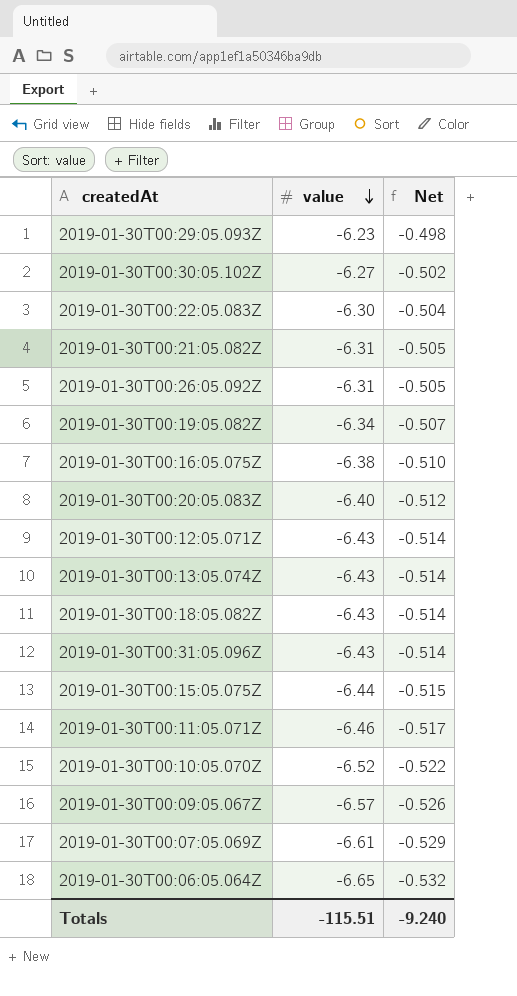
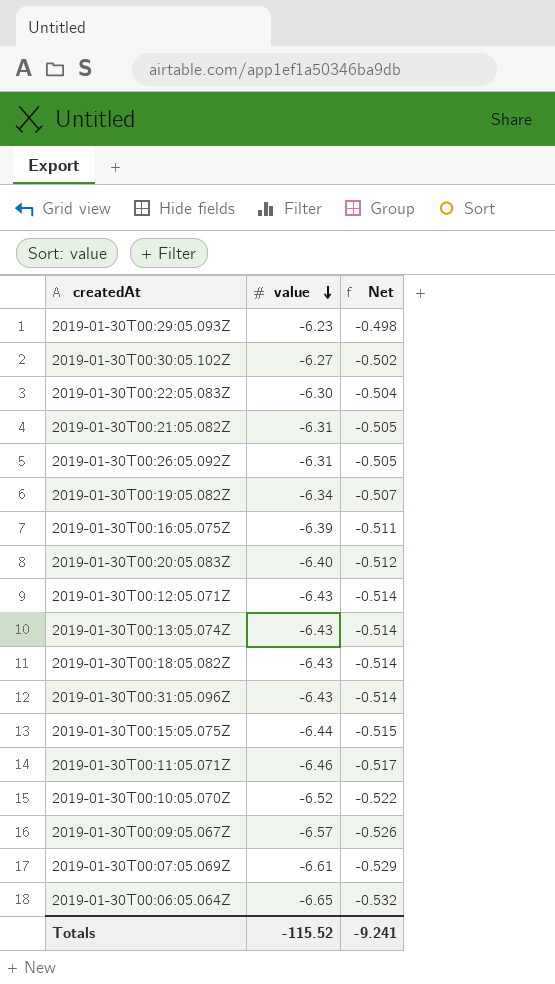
2019-01-30T00:16:05.075Z | value: -6.38 -> -6.39
2019-01-30T00:16:05.075Z | Net: -0.510 -> -0.511
Totals | value: -115.51 -> -115.52
Totals | Net: -9.240 -> -9.241

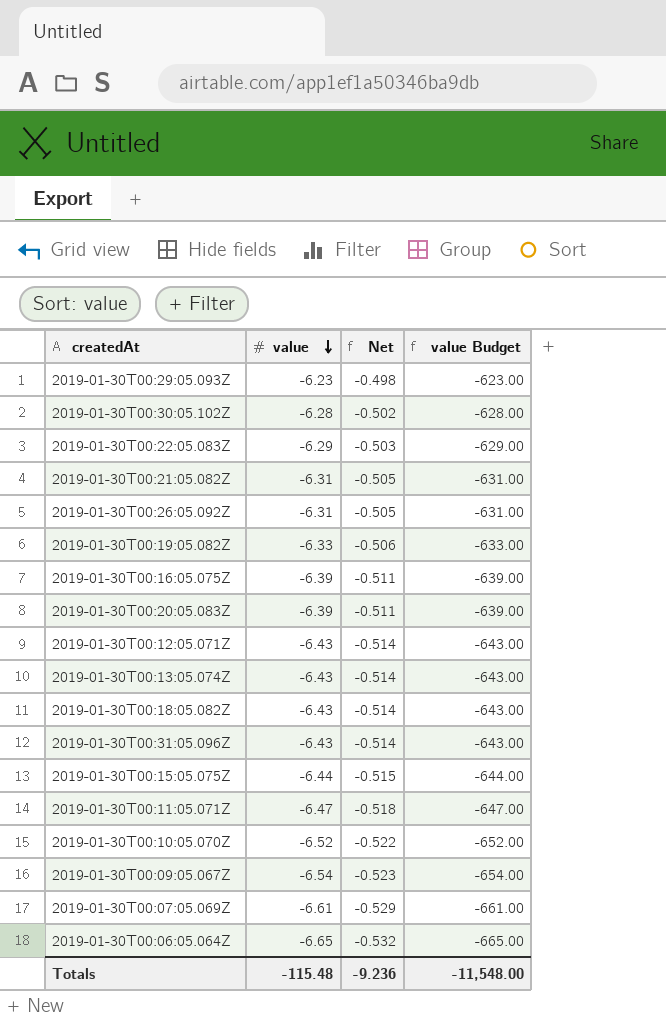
column value Budget | formula: none -> [value] * 100
2019-01-30T00:30:05.102Z | value: -6.27 -> -6.28
2019-01-30T00:22:05.083Z | value: -6.30 -> -6.29
2019-01-30T00:22:05.083Z | Net: -0.504 -> -0.503
2019-01-30T00:19:05.082Z | value: -6.34 -> -6.33
2019-01-30T00:19:05.082Z | Net: -0.507 -> -0.506
2019-01-30T00:20:05.083Z | value: -6.40 -> -6.39
2019-01-30T00:20:05.083Z | Net: -0.512 -> -0.511
2019-01-30T00:11:05.071Z | value: -6.46 -> -6.47
2019-01-30T00:11:05.071Z | Net: -0.517 -> -0.518
2019-01-30T00:09:05.067Z | value: -6.57 -> -6.54
2019-01-30T00:09:05.067Z | Net: -0.526 -> -0.523
Totals | value: -115.52 -> -115.48
Totals | Net: -9.241 -> -9.236

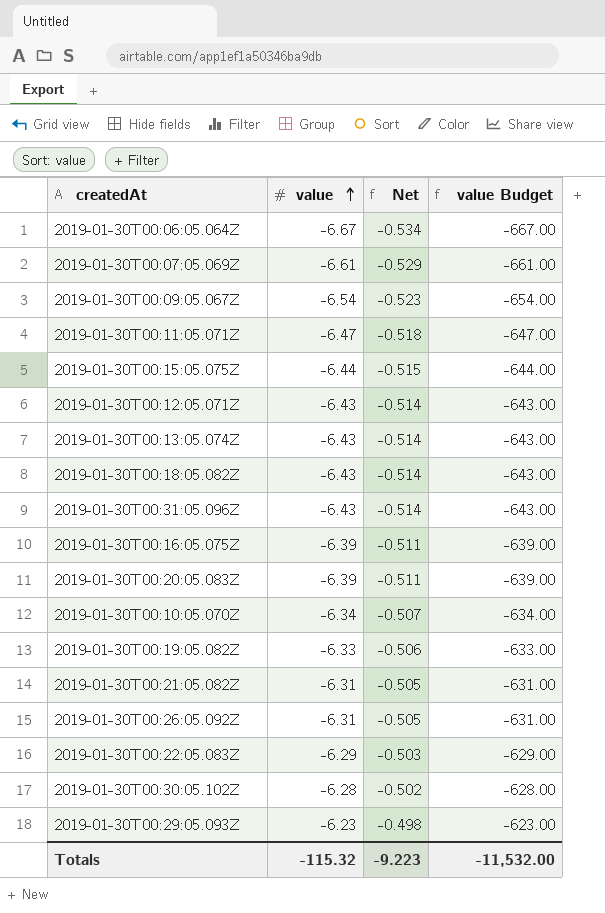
row order: value descending -> value ascending
2019-01-30T00:06:05.064Z | value: -6.65 -> -6.67
2019-01-30T00:06:05.064Z | Net: -0.532 -> -0.534
2019-01-30T00:06:05.064Z | value Budget: -665.00 -> -667.00
2019-01-30T00:10:05.070Z | value: -6.52 -> -6.34
2019-01-30T00:10:05.070Z | Net: -0.522 -> -0.507
2019-01-30T00:10:05.070Z | value Budget: -652.00 -> -634.00
Totals | value: -115.48 -> -115.32
Totals | Net: -9.236 -> -9.223
Totals | value Budget: -11,548.00 -> -11,532.00

